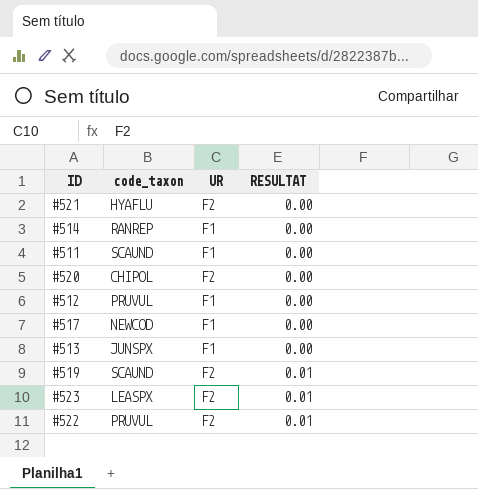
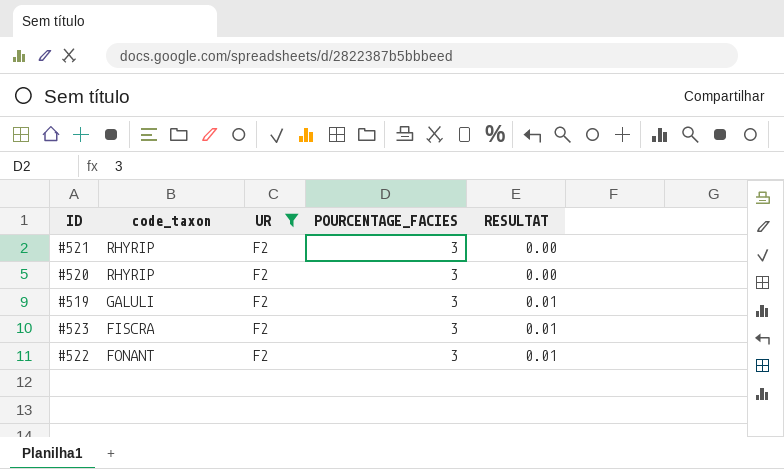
filter: none -> UR = F2
column POURCENTAGE_FACIES | position: none -> 4
#521 | code_taxon: HYAFLU -> RHYRIP
#520 | code_taxon: CHIPOL -> RHYRIP
#519 | code_taxon: SCAUND -> GALULI
#523 | code_taxon: LEASPX -> FISCRA
#522 | code_taxon: PRUVUL -> FONANT

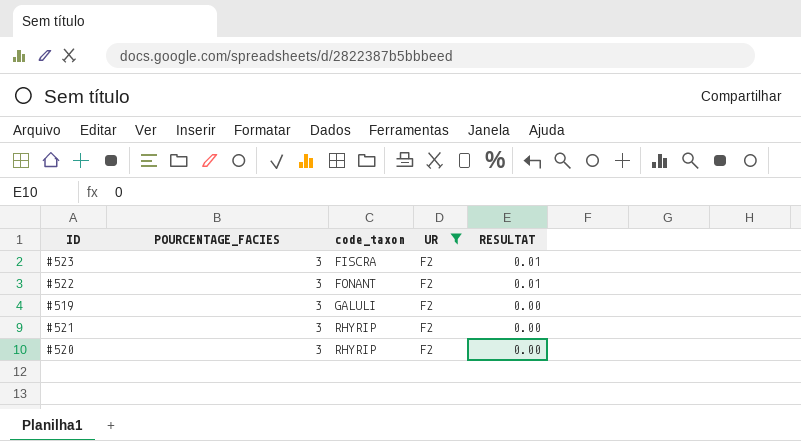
row order: RESULTAT ascending -> code_taxon ascending
column POURCENTAGE_FACIES | position: 4 -> 2
#519 | RESULTAT: 0.01 -> 0.00

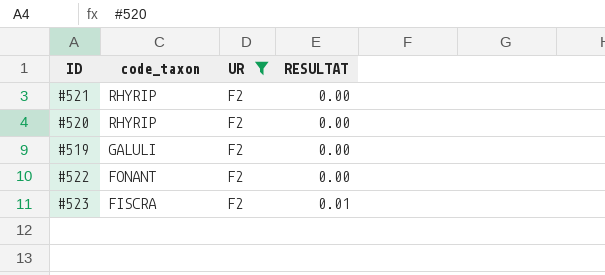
row order: code_taxon ascending -> code_taxon descending
column POURCENTAGE_FACIES | position: 2 -> none
#522 | RESULTAT: 0.01 -> 0.00

